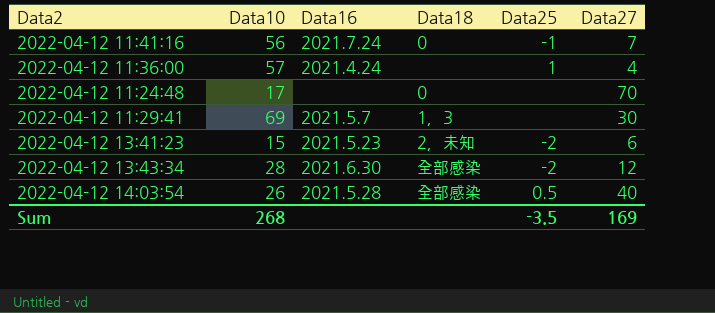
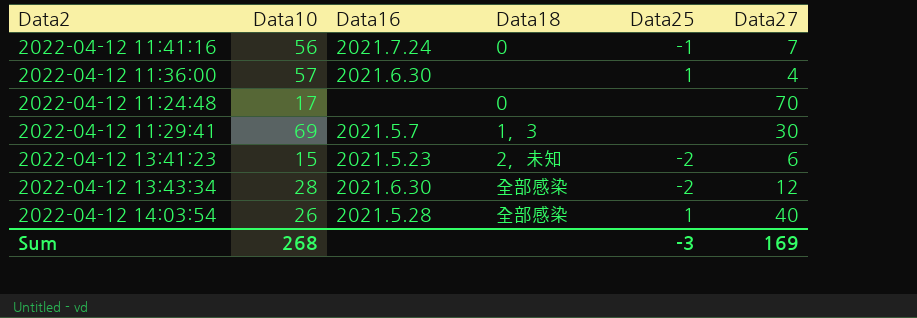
2022-04-12 11:36:00 | Data16: 2021.4.24 -> 2021.6.30
2022-04-12 14:03:54 | Data25: 0.5 -> 1
Sum | Data25: -3.5 -> -3

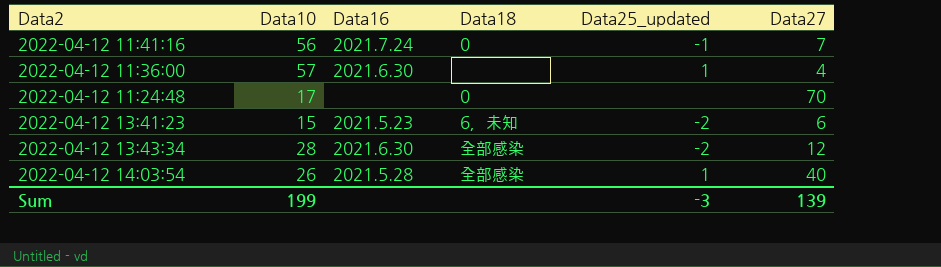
column name: Data25 -> Data25_updated
row 2022-04-12 11:29:41: 69 | 2021.5.7 | 1，3 | none | 30 -> none
2022-04-12 13:41:23 | Data18: 2，未知 -> 6，未知
Sum | Data10: 268 -> 199
Sum | Data27: 169 -> 139

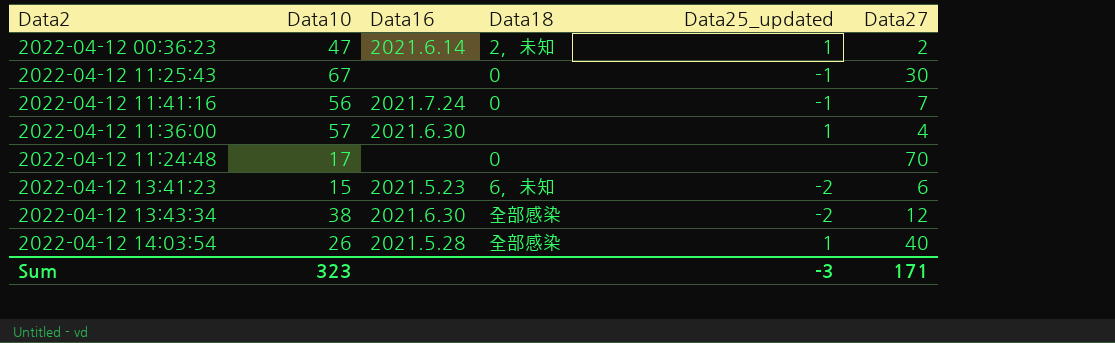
row 2022-04-12 00:36:23: none -> 47 | 2021.6.14 | 2，未知 | 1 | 2
row 2022-04-12 11:25:43: none -> 67 | none | 0 | -1 | 30
2022-04-12 13:43:34 | Data10: 28 -> 38
Sum | Data10: 199 -> 323
Sum | Data27: 139 -> 171

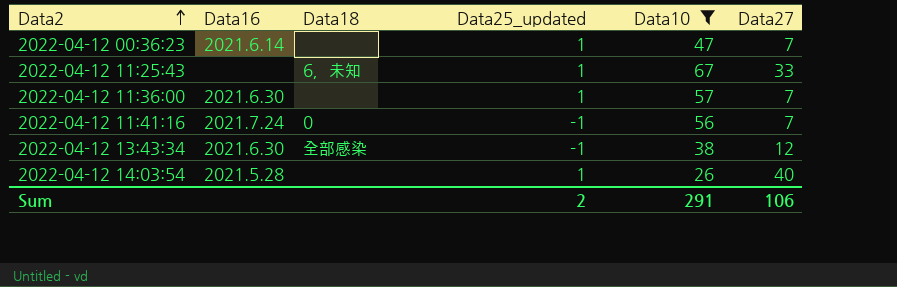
filter: none -> Data10 >= 26
row order: none -> Data2 ascending
column Data10 | position: 2 -> 5
2022-04-12 00:36:23 | Data18: 2，未知 -> none
2022-04-12 00:36:23 | Data27: 2 -> 7
2022-04-12 11:25:43 | Data18: 0 -> 6，未知
2022-04-12 11:25:43 | Data25_updated: -1 -> 1
2022-04-12 11:25:43 | Data27: 30 -> 33
2022-04-12 11:36:00 | Data27: 4 -> 7
2022-04-12 13:43:34 | Data25_updated: -2 -> -1
2022-04-12 14:03:54 | Data18: 全部感染 -> none
Sum | Data25_updated: -3 -> 2
Sum | Data10: 323 -> 291
Sum | Data27: 171 -> 106

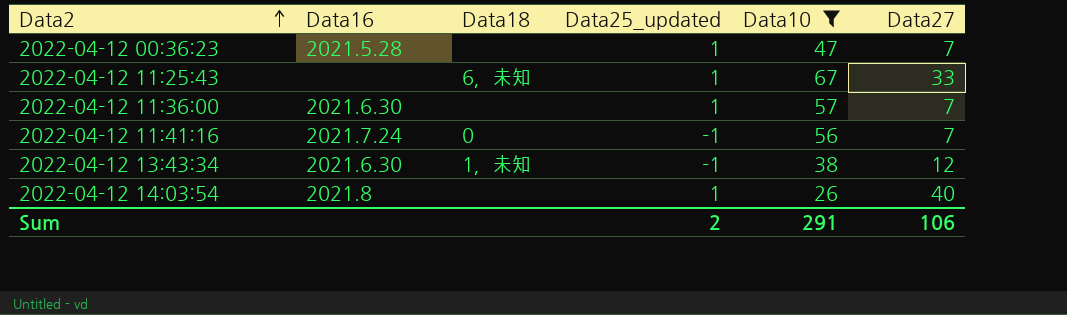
2022-04-12 00:36:23 | Data16: 2021.6.14 -> 2021.5.28
2022-04-12 13:43:34 | Data18: 全部感染 -> 1，未知
2022-04-12 14:03:54 | Data16: 2021.5.28 -> 2021.8

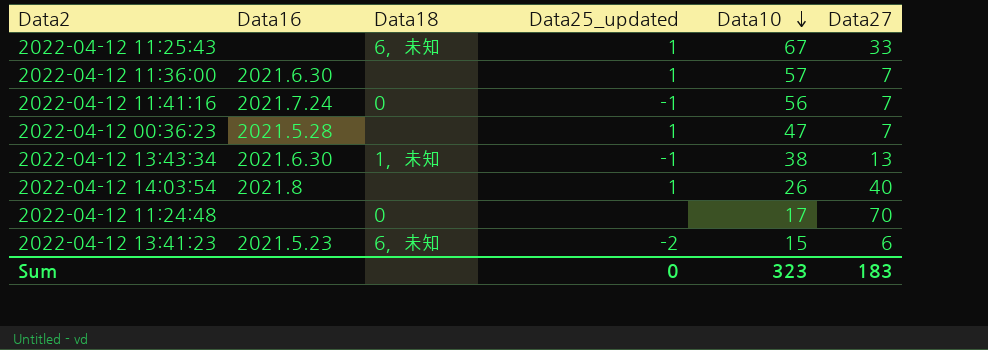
filter: Data10 >= 26 -> none
row order: Data2 ascending -> Data10 descending
2022-04-12 13:43:34 | Data27: 12 -> 13
Sum | Data25_updated: 2 -> 0
Sum | Data10: 291 -> 323
Sum | Data27: 106 -> 183

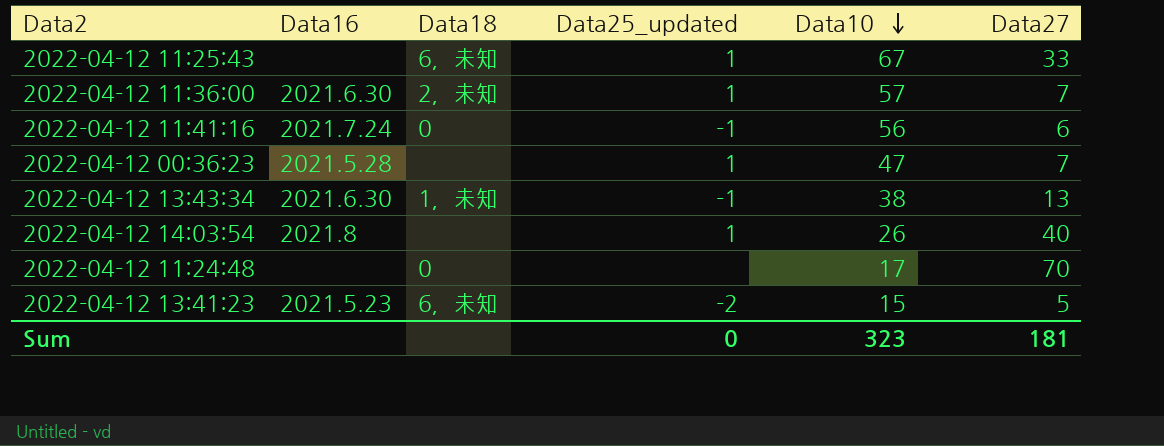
2022-04-12 11:36:00 | Data18: none -> 2，未知
2022-04-12 11:41:16 | Data27: 7 -> 6
2022-04-12 13:41:23 | Data27: 6 -> 5
Sum | Data27: 183 -> 181

